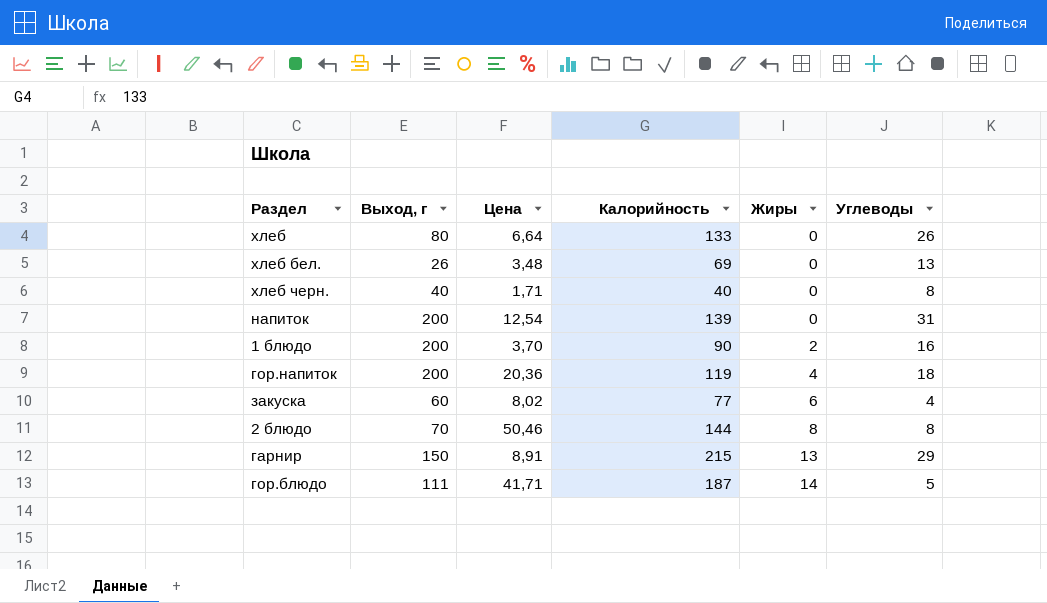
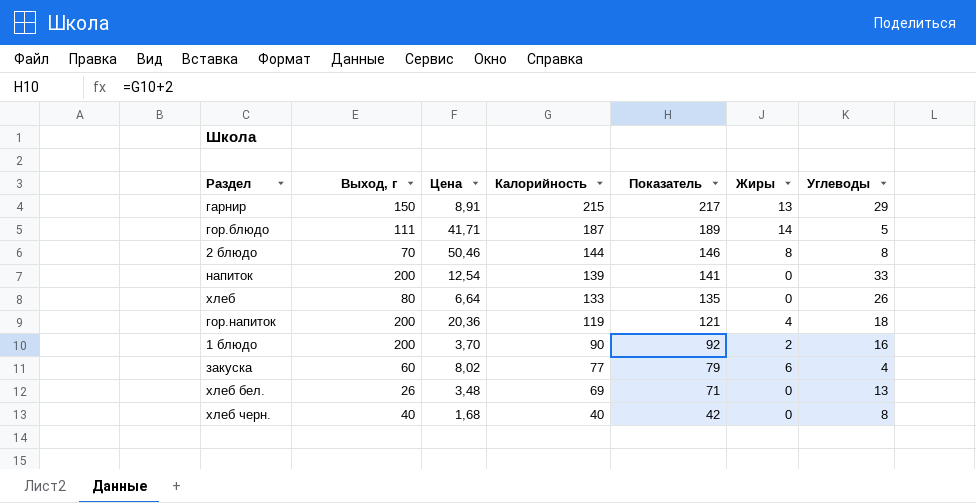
row order: Жиры ascending -> Калорийность descending
column Показатель | formula: none -> [Калорийность] + 2
напиток | Углеводы: 31 -> 33
хлеб черн. | Цена: 1,71 -> 1,68

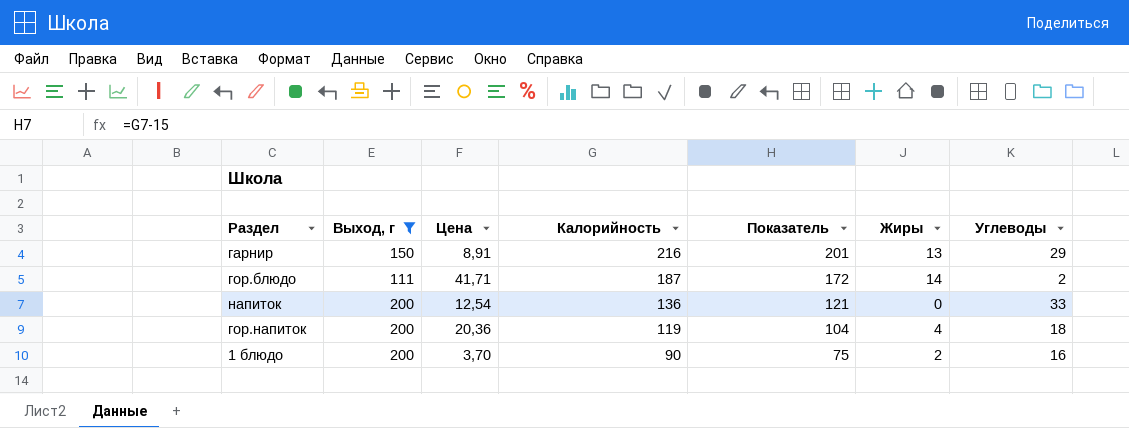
filter: none -> Выход, г >= 111
column Показатель | formula: [Калорийность] + 2 -> [Калорийность] - 15
гарнир | Калорийность: 215 -> 216
гор.блюдо | Углеводы: 5 -> 2
напиток | Калорийность: 139 -> 136

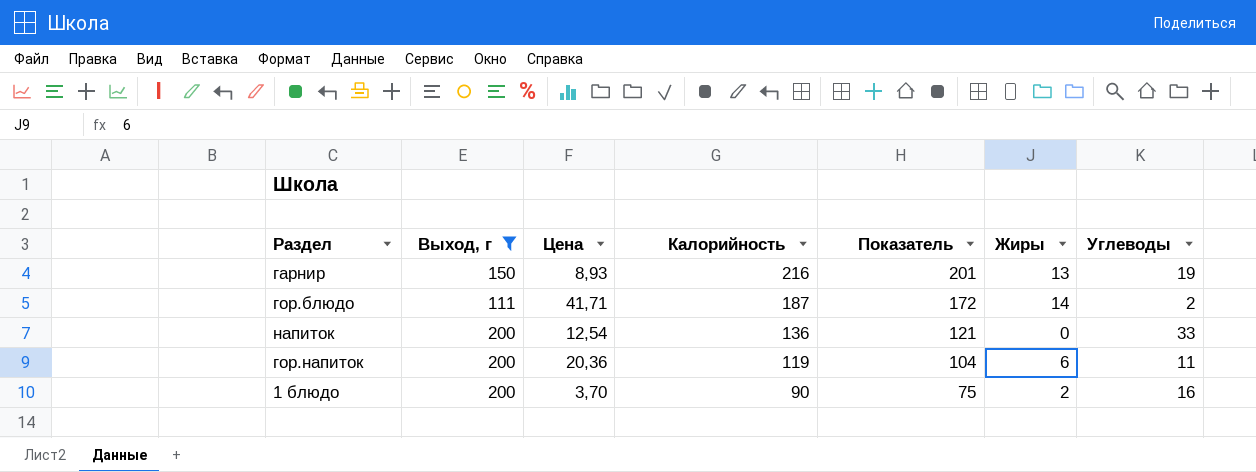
гарнир | Цена: 8,91 -> 8,93
гарнир | Углеводы: 29 -> 19
гор.напиток | Жиры: 4 -> 6
гор.напиток | Углеводы: 18 -> 11

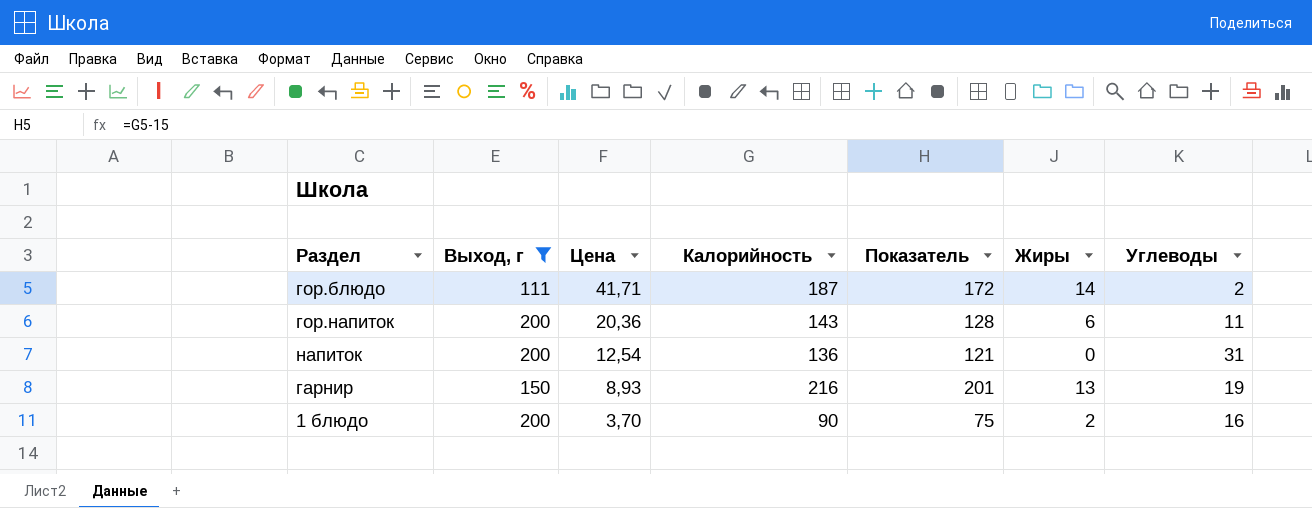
row order: Калорийность descending -> Цена descending
гор.напиток | Калорийность: 119 -> 143
гор.напиток | Показатель: 104 -> 128
напиток | Углеводы: 33 -> 31

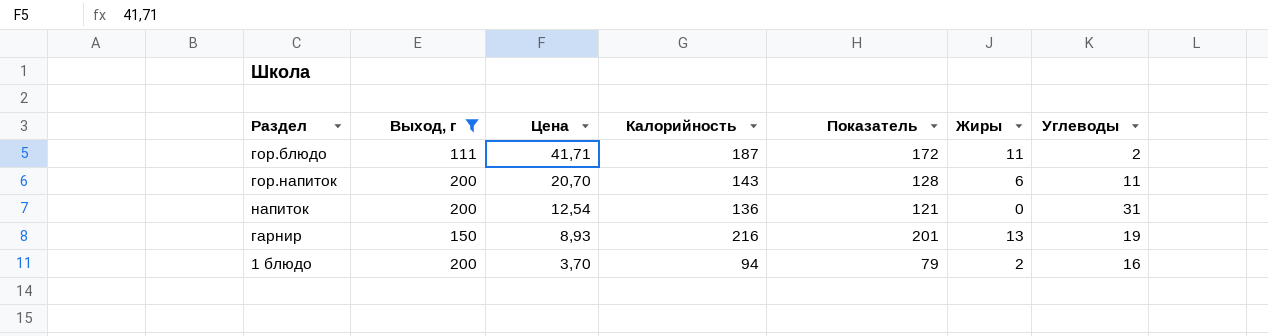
гор.блюдо | Жиры: 14 -> 11
гор.напиток | Цена: 20,36 -> 20,70
1 блюдо | Калорийность: 90 -> 94
1 блюдо | Показатель: 75 -> 79

